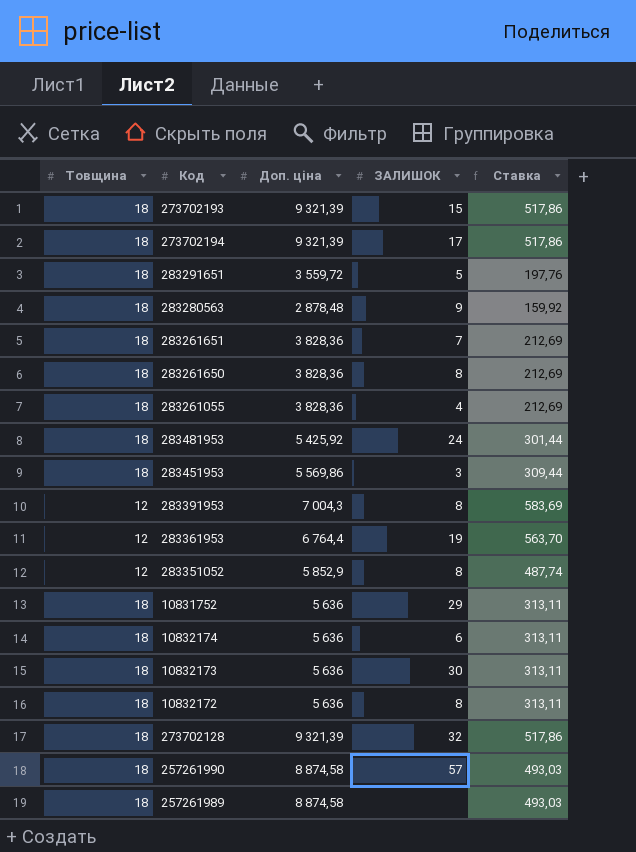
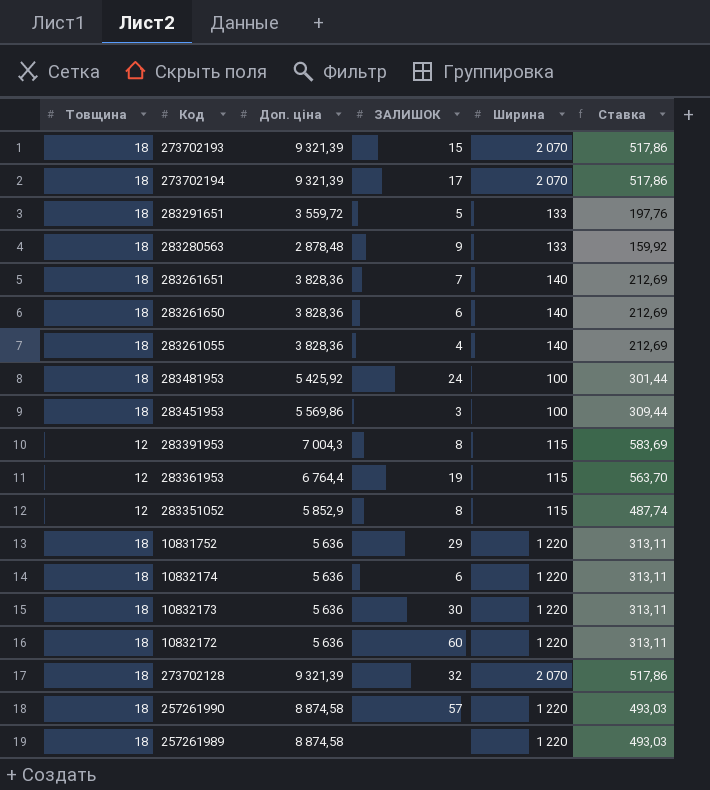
column Ширина | position: none -> 5
283261650 | ЗАЛИШОК: 8 -> 6
10832172 | ЗАЛИШОК: 8 -> 60

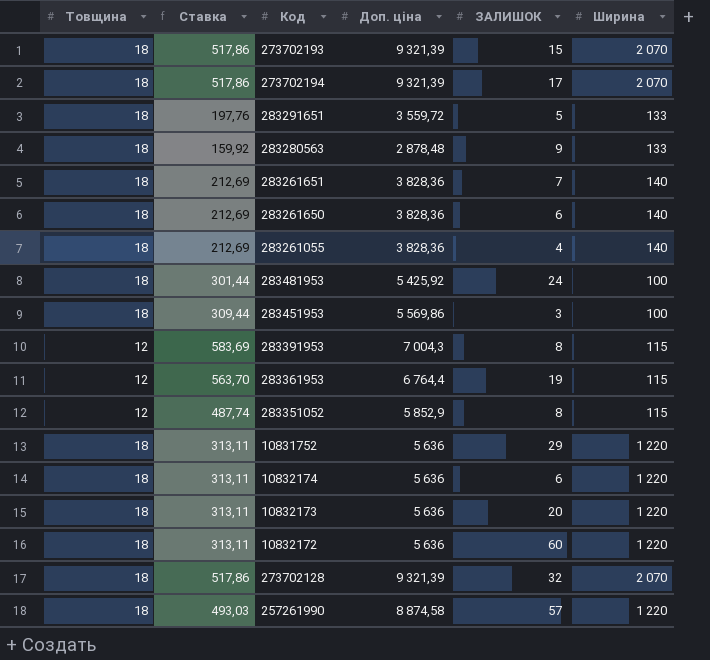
column Ставка | position: 6 -> 2
row 257261989: 18 | 8 874,58 | none | 1 220 | 493,03 -> none
10832173 | ЗАЛИШОК: 30 -> 20

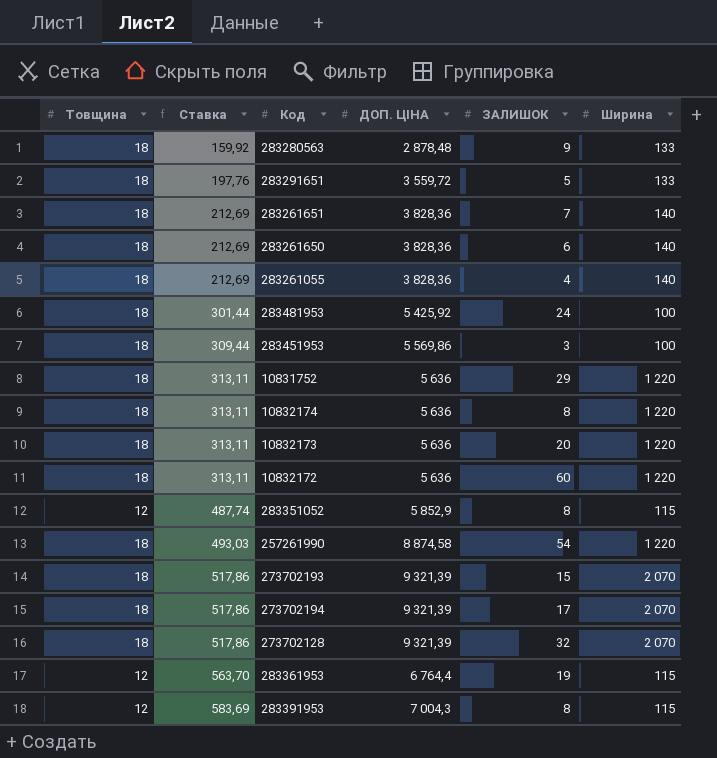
row order: none -> Ставка ascending
column name: Доп. ціна -> ДОП. ЦІНА
10832174 | ЗАЛИШОК: 6 -> 8
257261990 | ЗАЛИШОК: 57 -> 54

